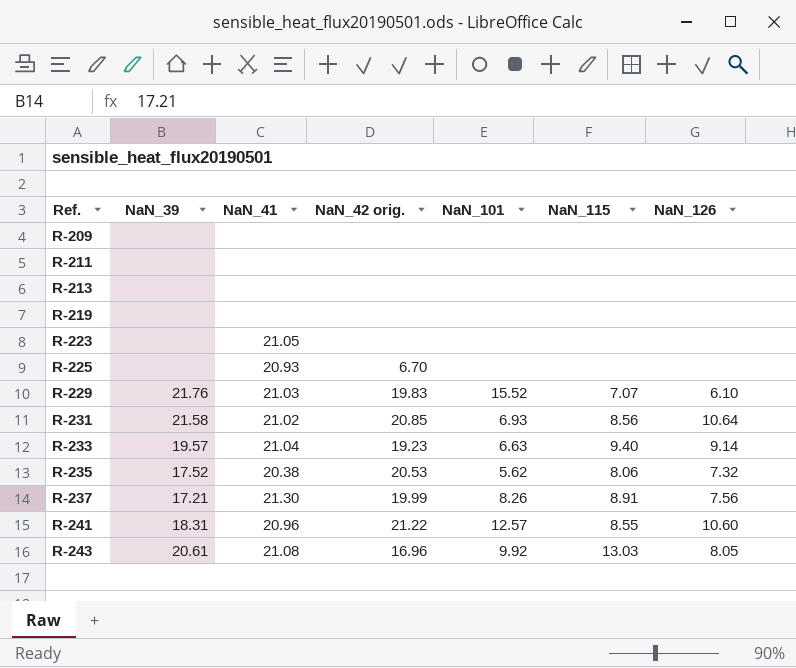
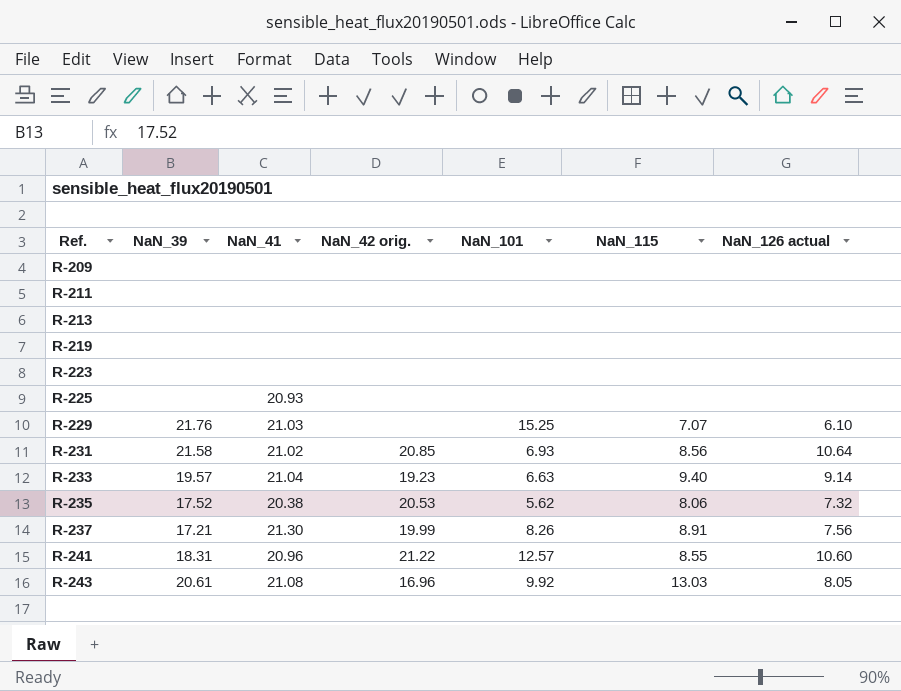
column name: NaN_126 -> NaN_126 actual
R-223 | NaN_41: 21.05 -> none
R-225 | NaN_42 orig.: 6.70 -> none
R-229 | NaN_42 orig.: 19.83 -> none
R-229 | NaN_101: 15.52 -> 15.25

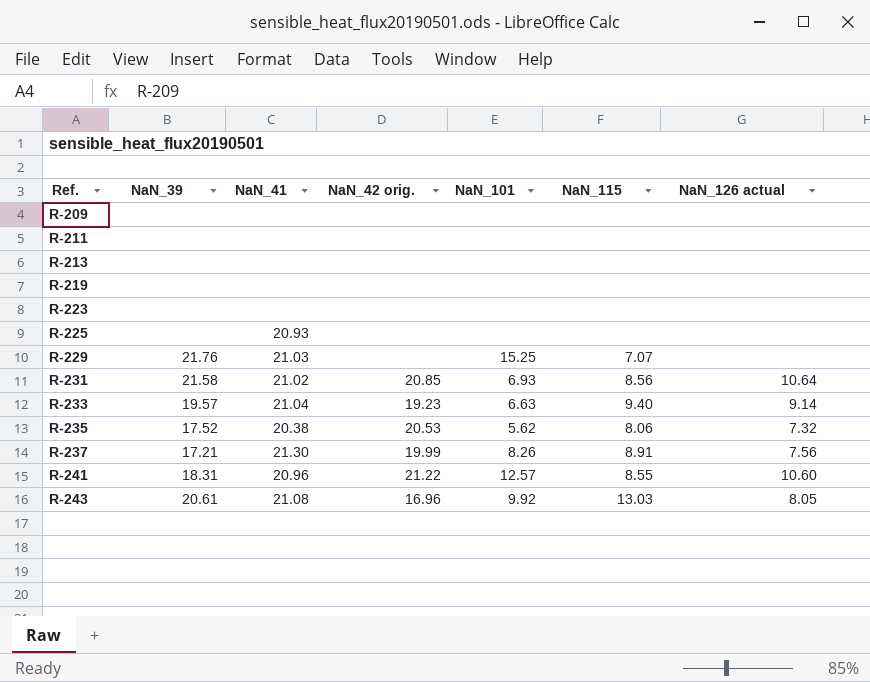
R-229 | NaN_126 actual: 6.10 -> none

